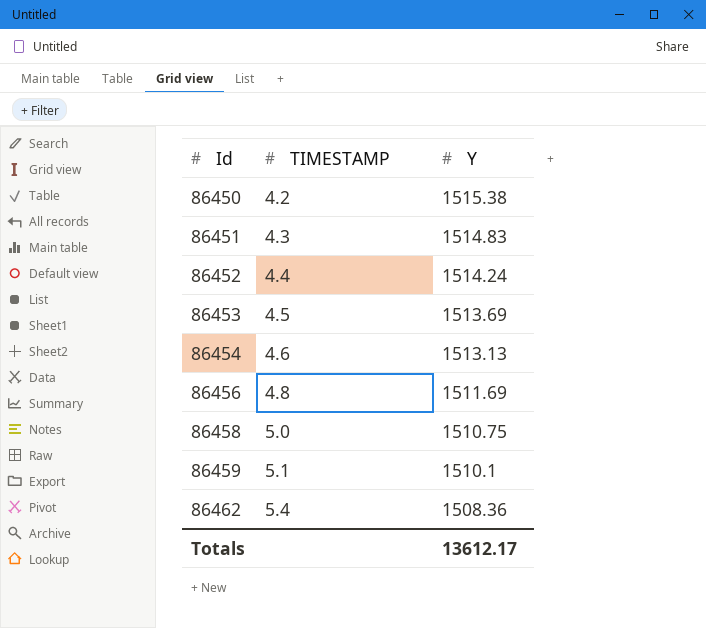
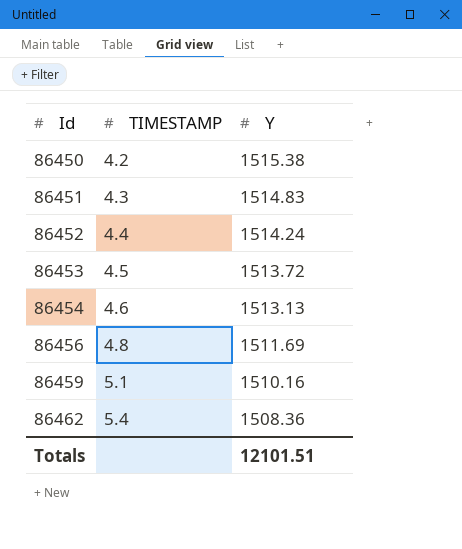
row 86458: 5.0 | 1510.75 -> none
86453 | Y: 1513.69 -> 1513.72
86459 | Y: 1510.1 -> 1510.16
Totals | Y: 13612.17 -> 12101.51

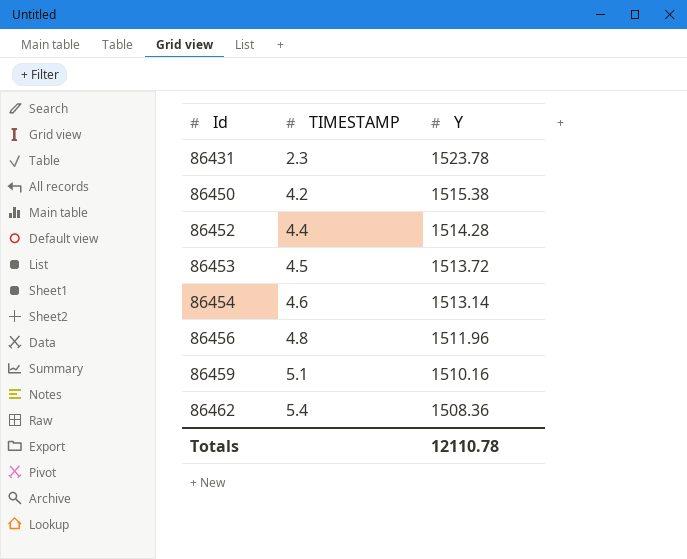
row 86451: 4.3 | 1514.83 -> none
row 86431: none -> 2.3 | 1523.78
86452 | Y: 1514.24 -> 1514.28
86454 | Y: 1513.13 -> 1513.14
86456 | Y: 1511.69 -> 1511.96
Totals | Y: 12101.51 -> 12110.78

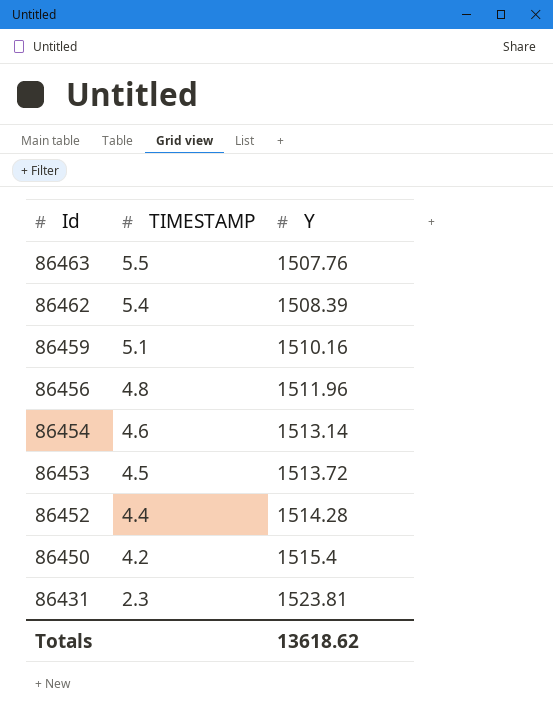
row order: Id ascending -> Id descending
row 86463: none -> 5.5 | 1507.76
86462 | Y: 1508.36 -> 1508.39
86450 | Y: 1515.38 -> 1515.4
86431 | Y: 1523.78 -> 1523.81
Totals | Y: 12110.78 -> 13618.62

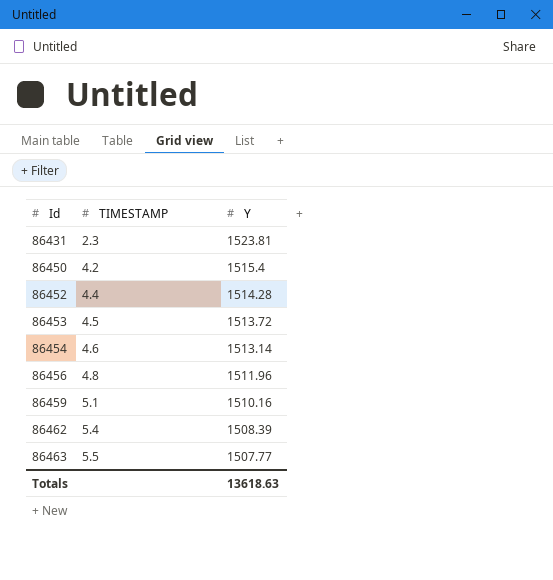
row order: Id descending -> Id ascending
86463 | Y: 1507.76 -> 1507.77
Totals | Y: 13618.62 -> 13618.63

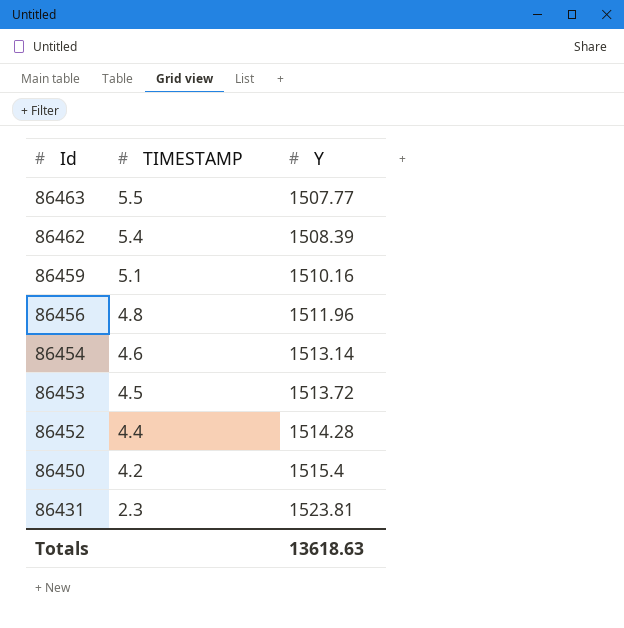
row order: Id ascending -> Id descending

